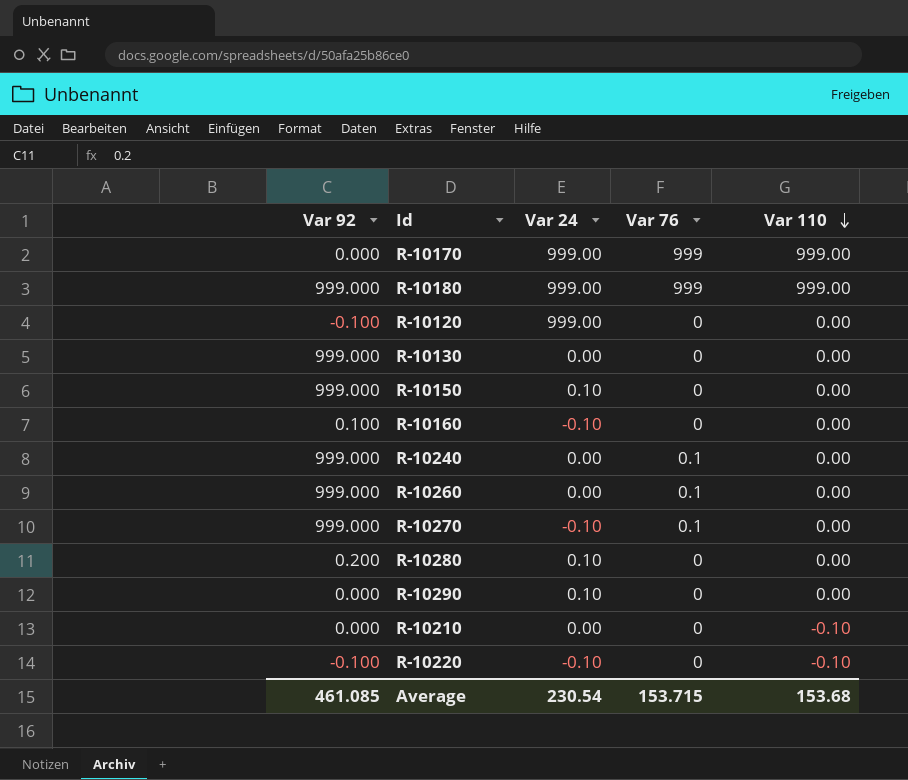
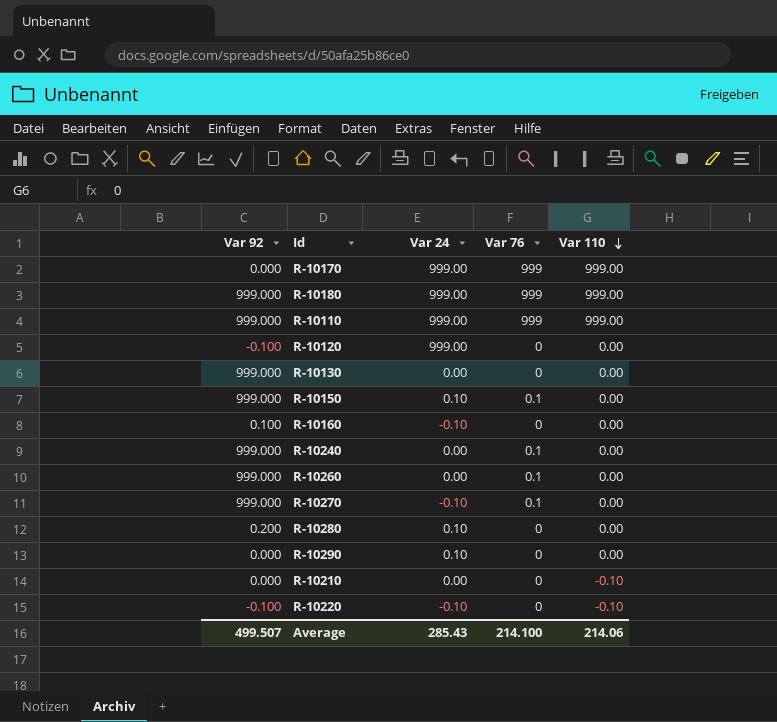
row R-10110: none -> 999.000 | 999.00 | 999 | 999.00
R-10150 | Var 76: 0 -> 0.1
Average | Var 92: 461.085 -> 499.507
Average | Var 24: 230.54 -> 285.43
Average | Var 76: 153.715 -> 214.100
Average | Var 110: 153.68 -> 214.06

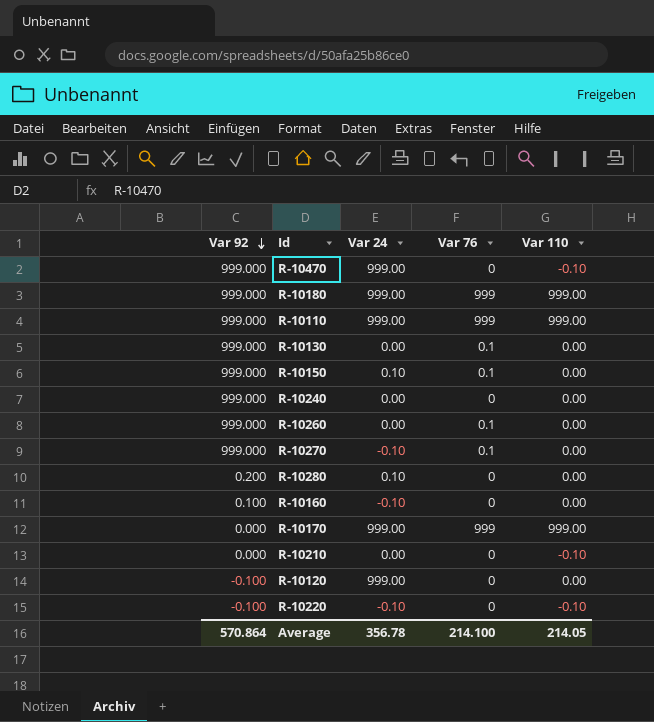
row order: Var 110 descending -> Var 92 descending
row R-10290: 0.000 | 0.10 | 0 | 0.00 -> none
row R-10470: none -> 999.000 | 999.00 | 0 | -0.10
R-10130 | Var 76: 0 -> 0.1
R-10240 | Var 76: 0.1 -> 0
Average | Var 92: 499.507 -> 570.864
Average | Var 24: 285.43 -> 356.78
Average | Var 110: 214.06 -> 214.05

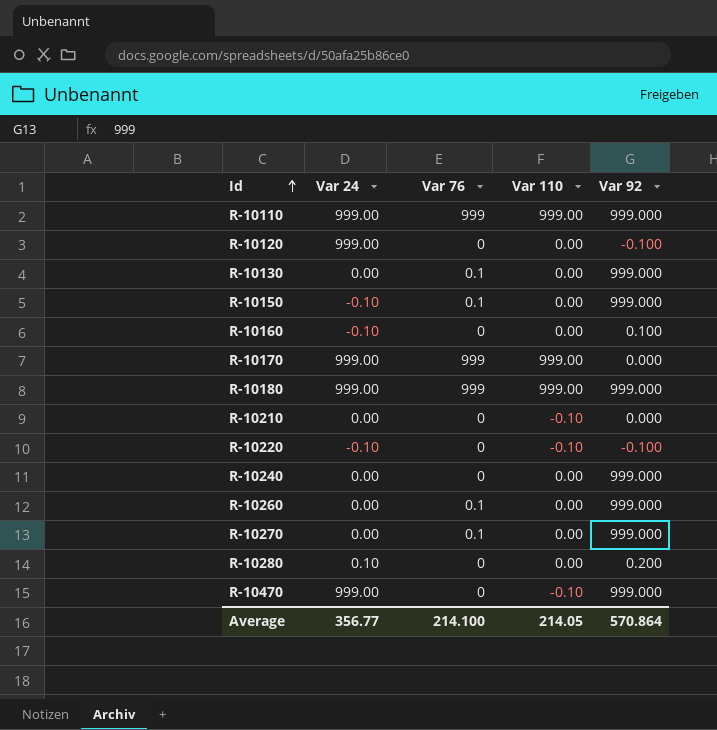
row order: Var 92 descending -> Id ascending
column Var 92 | position: 1 -> 5
R-10150 | Var 24: 0.10 -> -0.10
R-10270 | Var 24: -0.10 -> 0.00
Average | Var 24: 356.78 -> 356.77

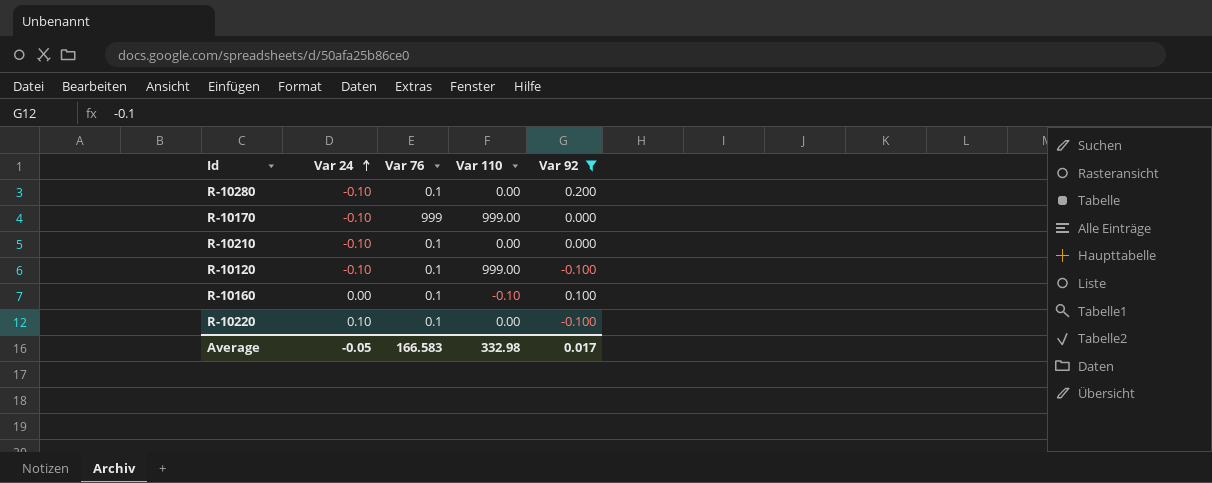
filter: none -> Var 92 != 999.000
row order: Id ascending -> Var 24 ascending
R-10280 | Var 24: 0.10 -> -0.10
R-10280 | Var 76: 0 -> 0.1
R-10170 | Var 24: 999.00 -> -0.10
R-10210 | Var 24: 0.00 -> -0.10
R-10210 | Var 76: 0 -> 0.1
R-10210 | Var 110: -0.10 -> 0.00
R-10120 | Var 24: 999.00 -> -0.10
R-10120 | Var 76: 0 -> 0.1
R-10120 | Var 110: 0.00 -> 999.00
R-10160 | Var 24: -0.10 -> 0.00
R-10160 | Var 76: 0 -> 0.1
R-10160 | Var 110: 0.00 -> -0.10
R-10220 | Var 24: -0.10 -> 0.10
R-10220 | Var 76: 0 -> 0.1
R-10220 | Var 110: -0.10 -> 0.00
Average | Var 24: 356.77 -> -0.05
Average | Var 76: 214.100 -> 166.583
Average | Var 110: 214.05 -> 332.98
Average | Var 92: 570.864 -> 0.017

